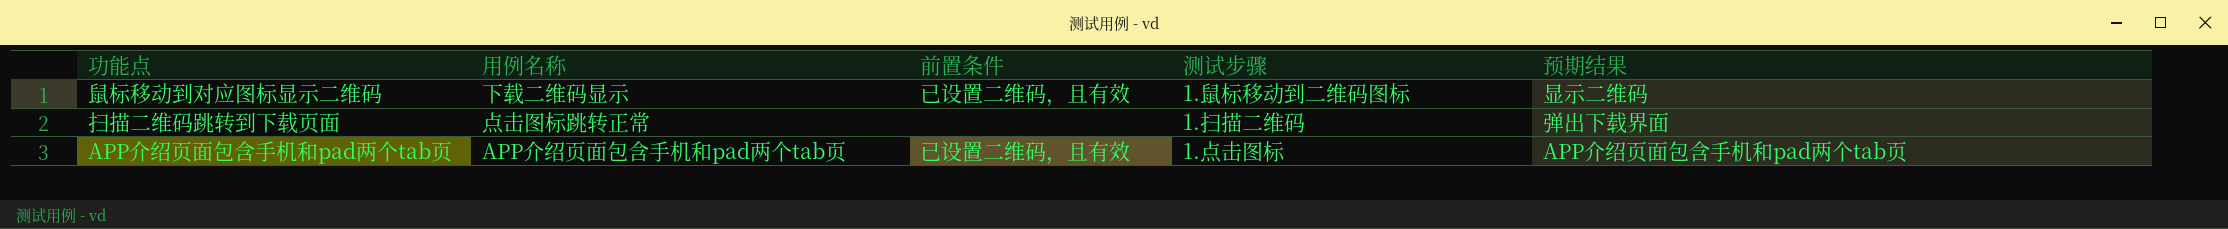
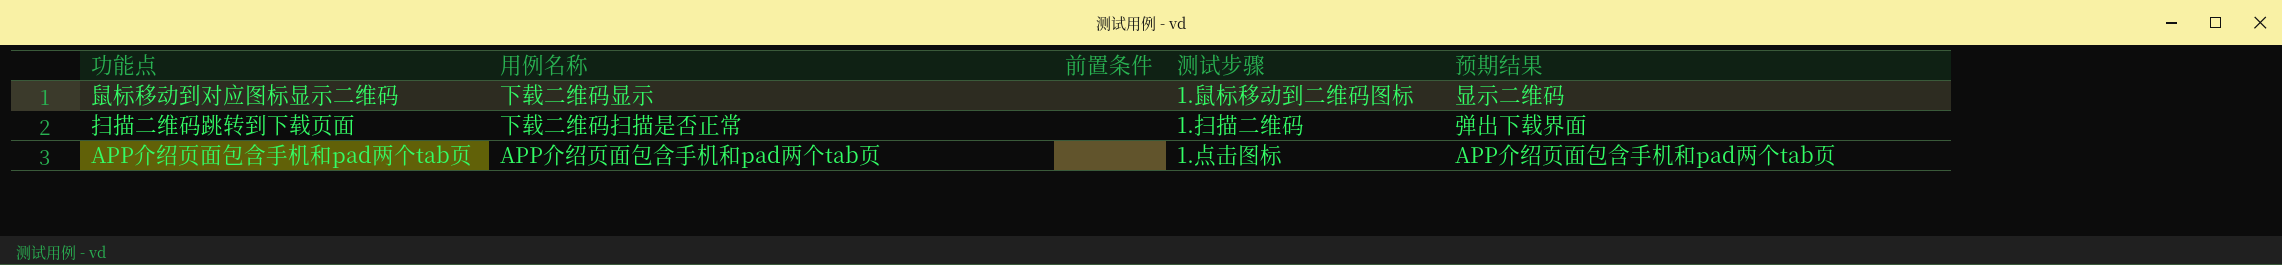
鼠标移动到对应图标显示二维码 | 前置条件: 已设置二维码，且有效 -> none
扫描二维码跳转到下载页面 | 用例名称: 点击图标跳转正常 -> 下载二维码扫描是否正常
APP介绍页面包含手机和pad两个tab页 | 前置条件: 已设置二维码，且有效 -> none

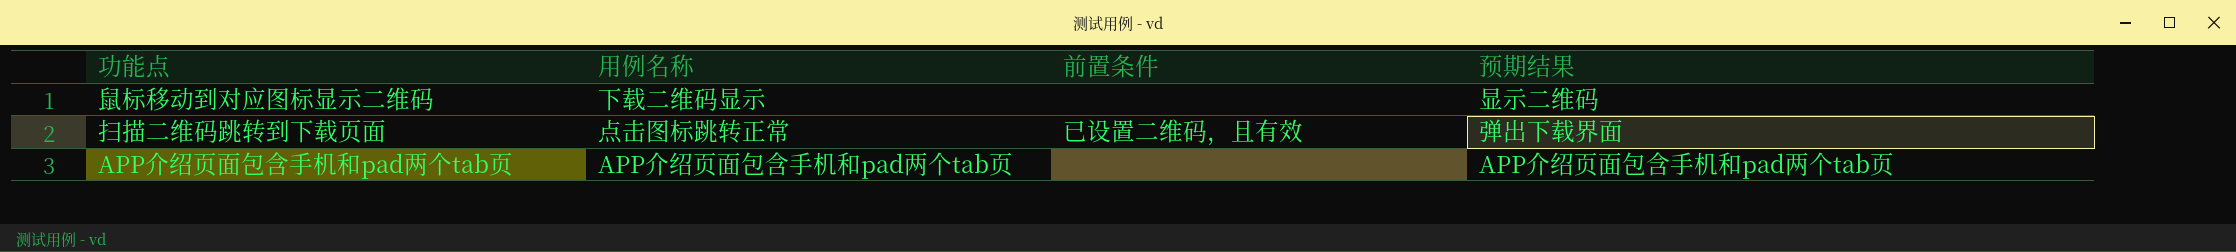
column 测试步骤 | position: 4 -> none
扫描二维码跳转到下载页面 | 用例名称: 下载二维码扫描是否正常 -> 点击图标跳转正常
扫描二维码跳转到下载页面 | 前置条件: none -> 已设置二维码，且有效

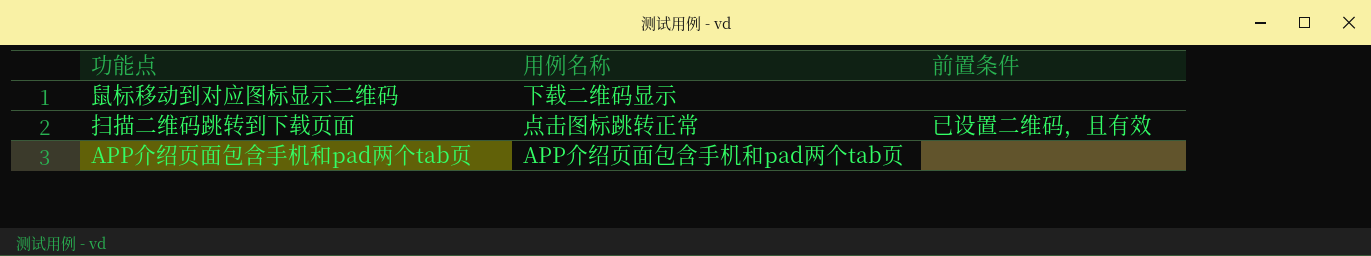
column 预期结果 | position: 4 -> none

